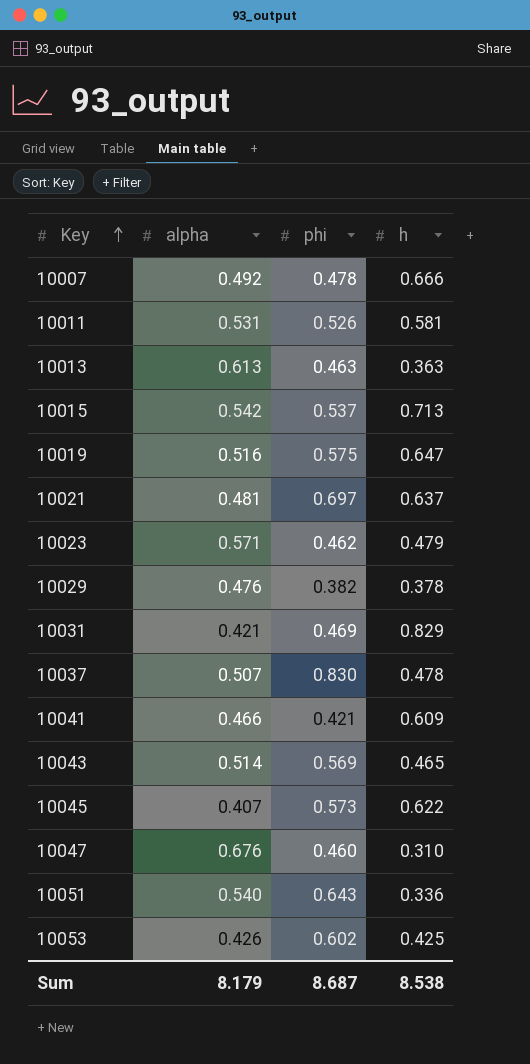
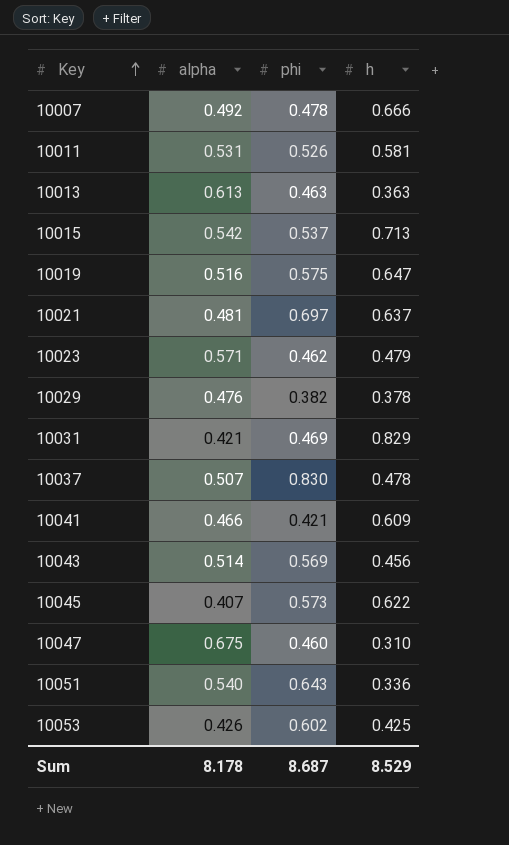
10043 | h: 0.465 -> 0.456
10047 | alpha: 0.676 -> 0.675
Sum | alpha: 8.179 -> 8.178
Sum | h: 8.538 -> 8.529

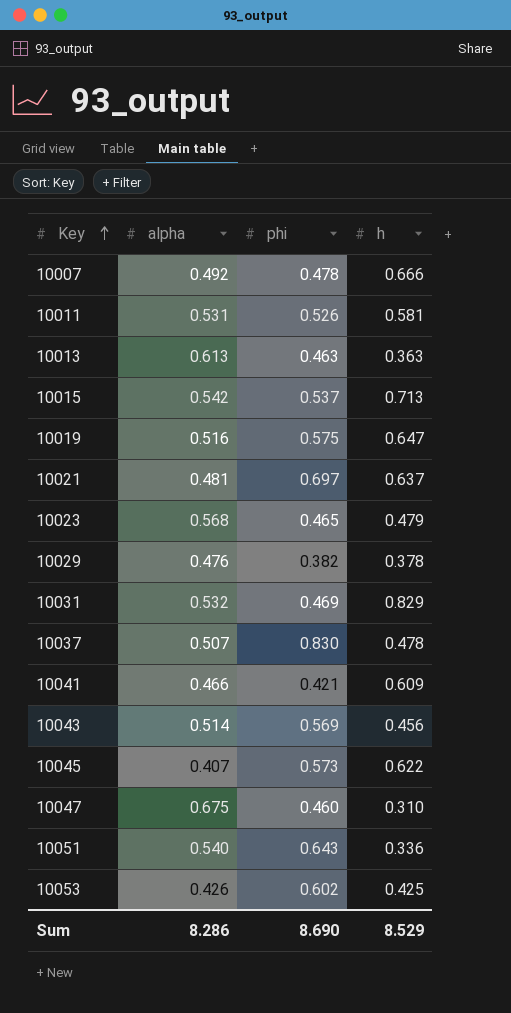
10023 | alpha: 0.571 -> 0.568
10023 | phi: 0.462 -> 0.465
10031 | alpha: 0.421 -> 0.532
Sum | alpha: 8.178 -> 8.286
Sum | phi: 8.687 -> 8.690

